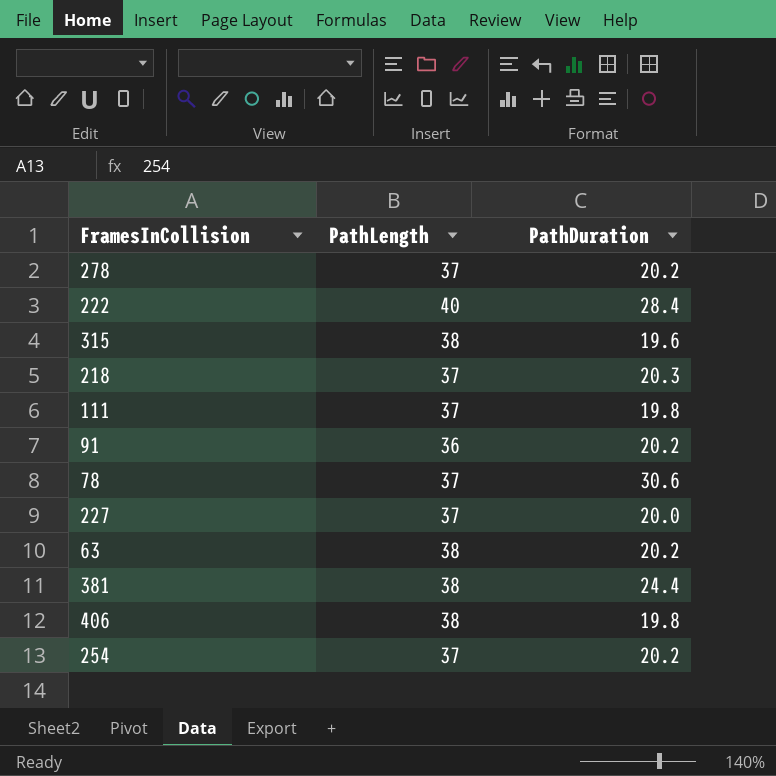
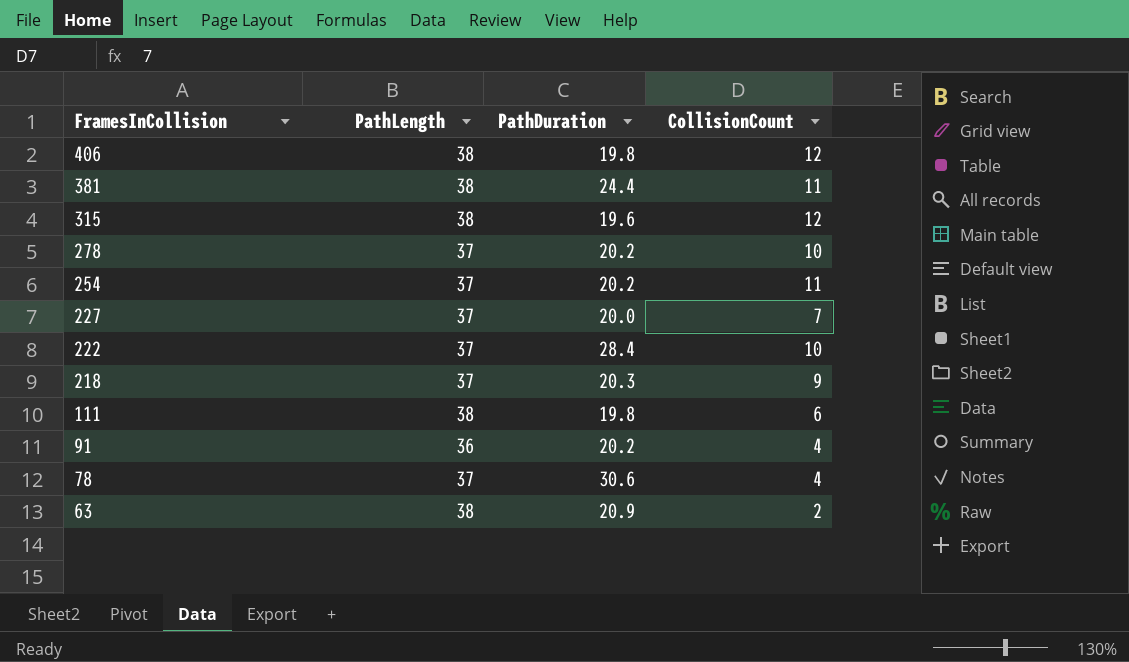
row order: none -> FramesInCollision descending
column CollisionCount | position: none -> 4
222 | PathLength: 40 -> 37
111 | PathLength: 37 -> 38
63 | PathDuration: 20.2 -> 20.9

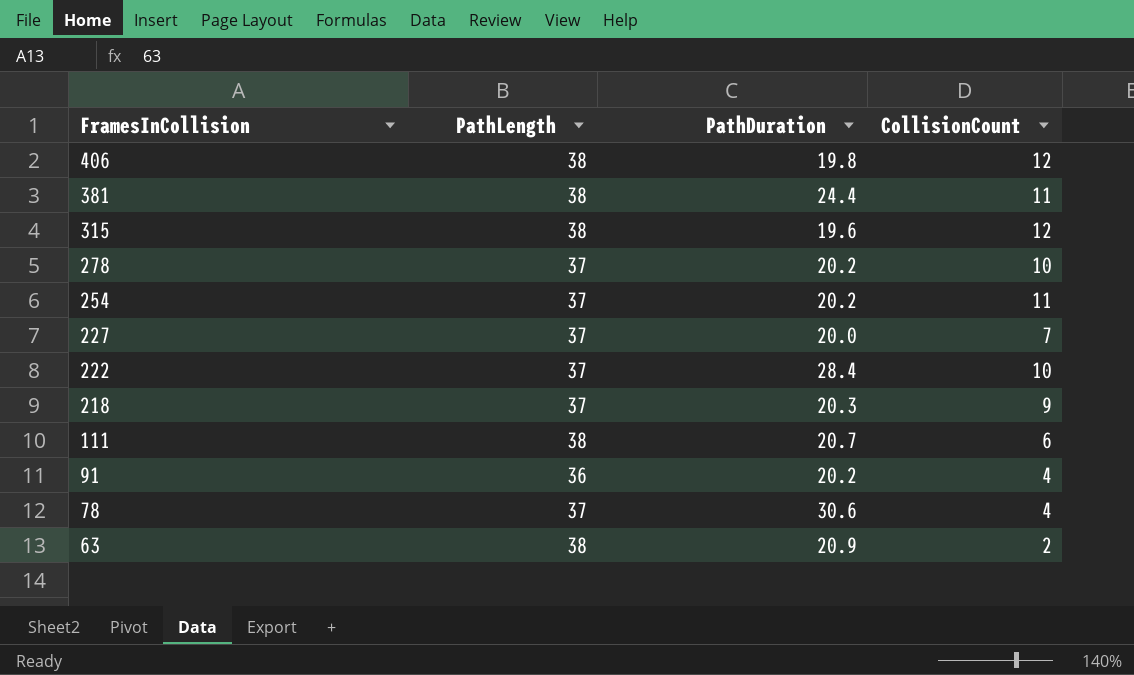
111 | PathDuration: 19.8 -> 20.7

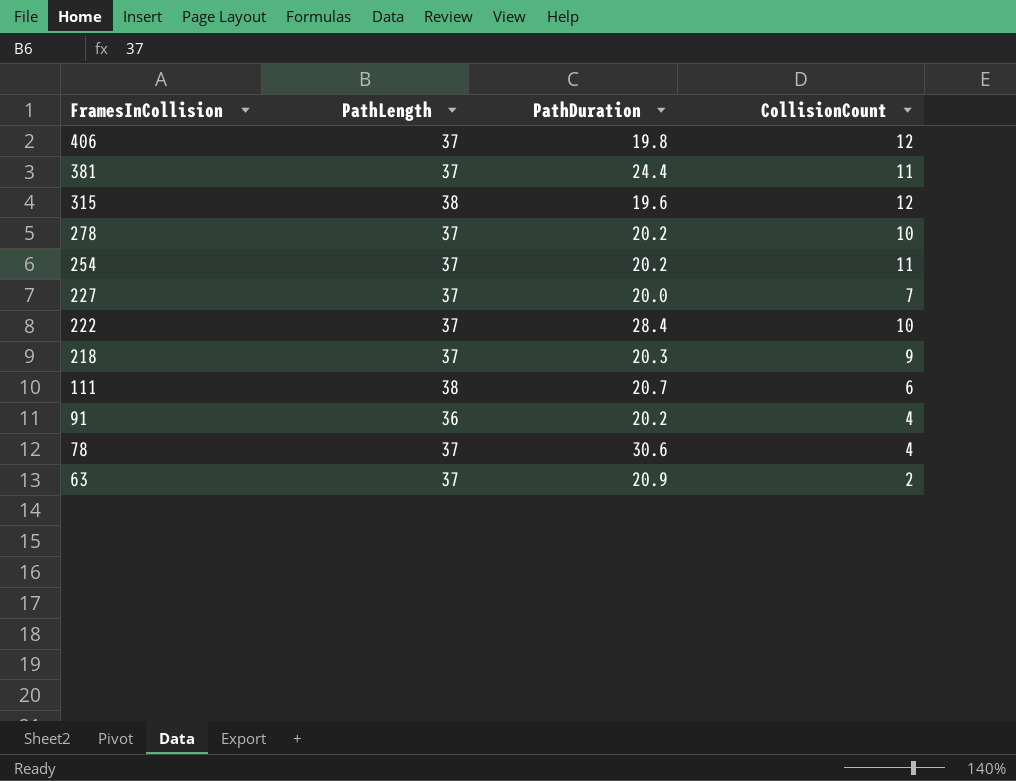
406 | PathLength: 38 -> 37
381 | PathLength: 38 -> 37
63 | PathLength: 38 -> 37

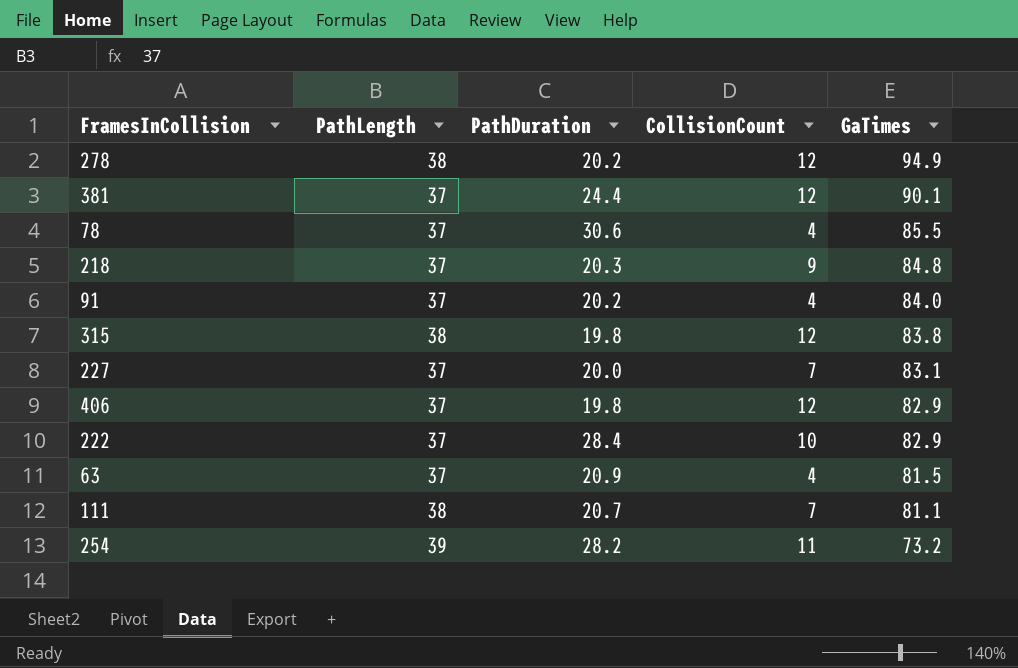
row order: FramesInCollision descending -> GaTimes descending
column GaTimes | position: none -> 5
278 | PathLength: 37 -> 38
278 | CollisionCount: 10 -> 12
381 | CollisionCount: 11 -> 12
91 | PathLength: 36 -> 37
315 | PathDuration: 19.6 -> 19.8
63 | CollisionCount: 2 -> 4
111 | CollisionCount: 6 -> 7
254 | PathLength: 37 -> 39
254 | PathDuration: 20.2 -> 28.2

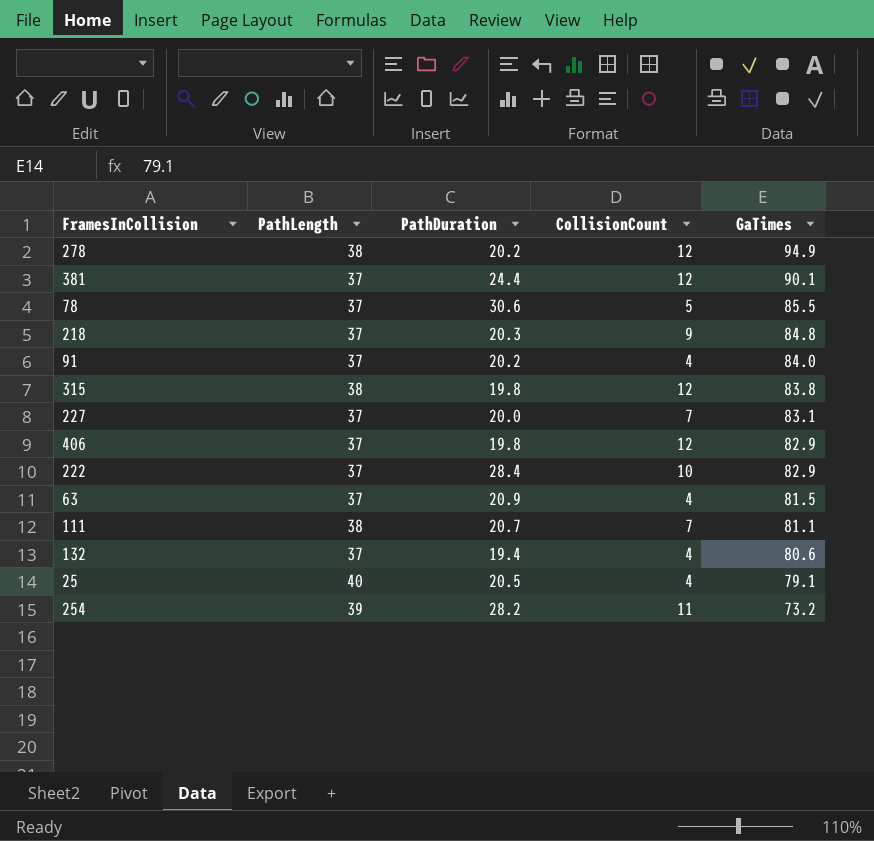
78 | CollisionCount: 4 -> 5
row 132: none -> 37 | 19.4 | 4 | 80.6
row 25: none -> 40 | 20.5 | 4 | 79.1

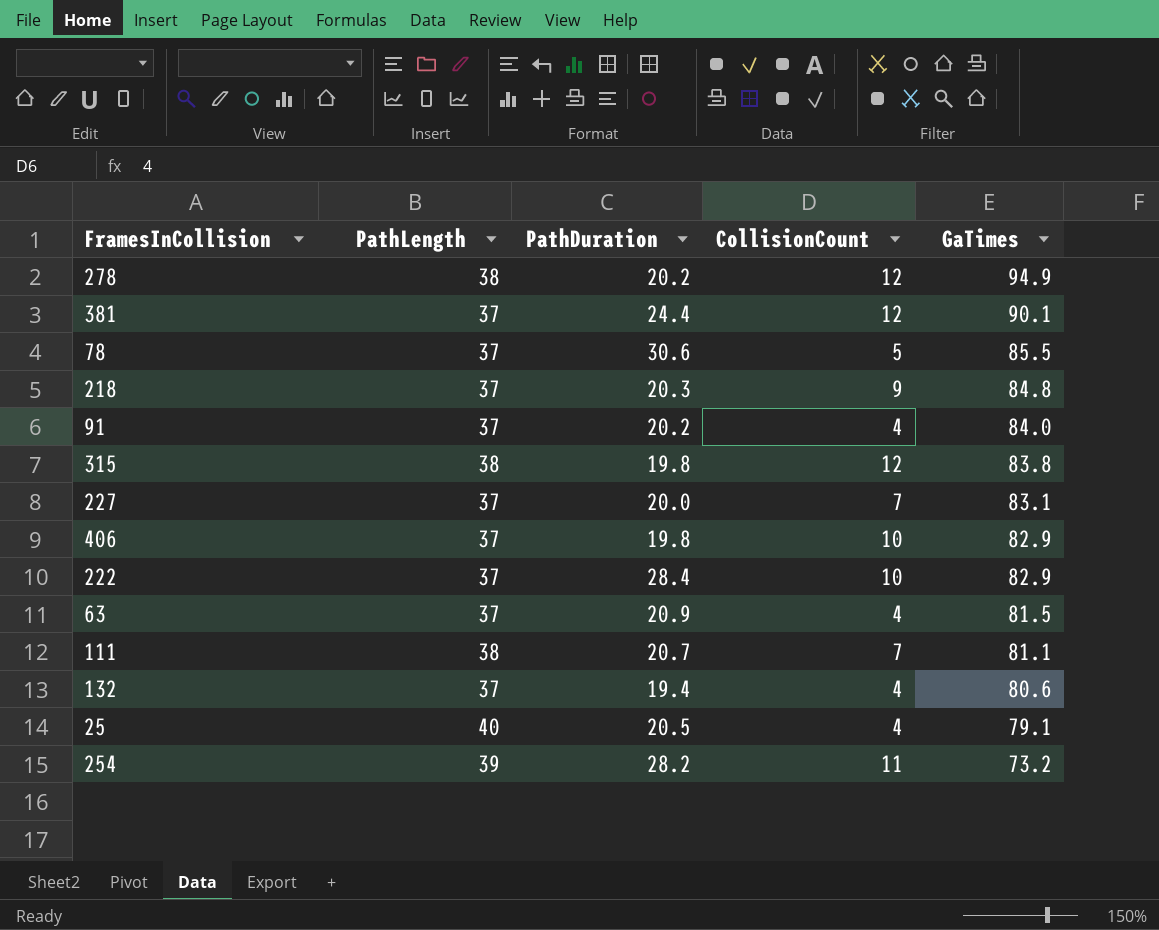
406 | CollisionCount: 12 -> 10

